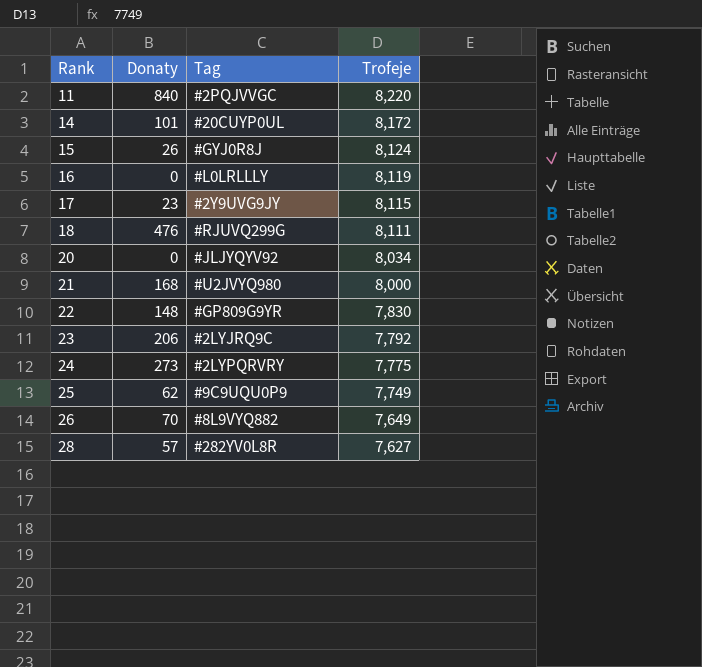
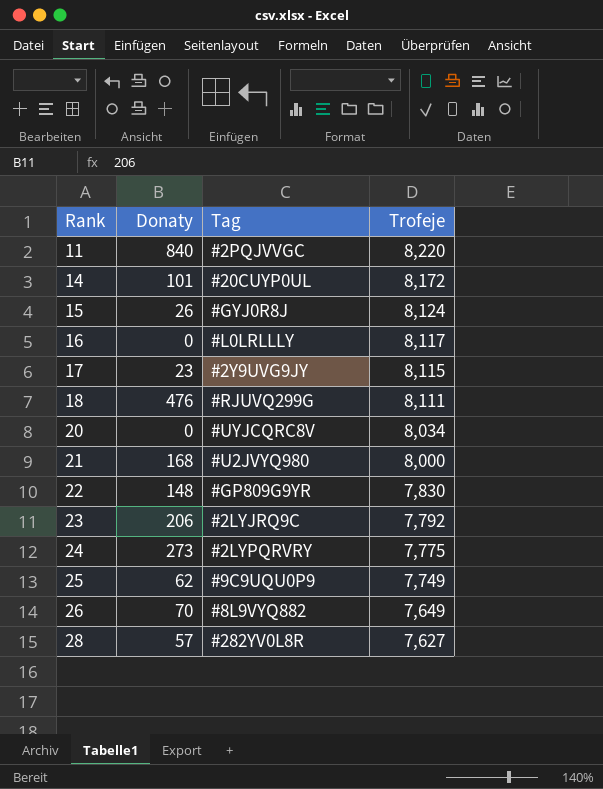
16 | Trofeje: 8,119 -> 8,117
20 | Tag: #JLJYQYV92 -> #UYJCQRC8V

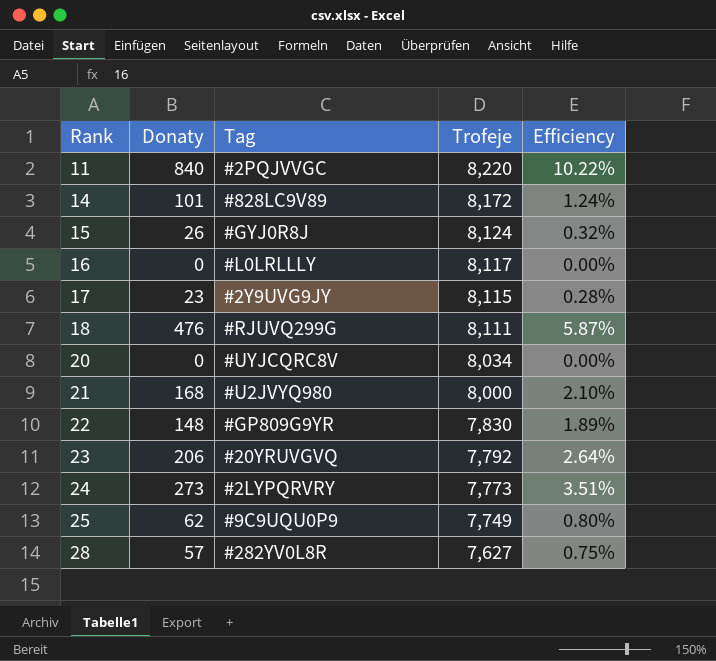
column Efficiency | formula: none -> [Donaty] / [Trofeje]
row 26: 70 | #8L9VYQ882 | 7,649 -> none
14 | Tag: #20CUYP0UL -> #828LC9V89
23 | Tag: #2LYJRQ9C -> #20YRUVGVQ
24 | Trofeje: 7,775 -> 7,773

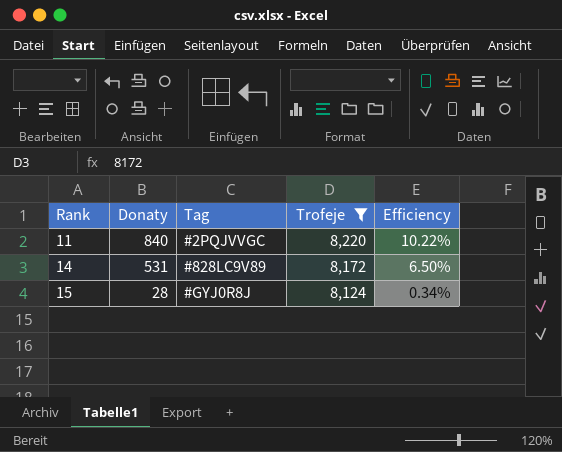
filter: none -> Trofeje >= 8,124
14 | Donaty: 101 -> 531
14 | Efficiency: 1.24% -> 6.50%
15 | Donaty: 26 -> 28
15 | Efficiency: 0.32% -> 0.34%

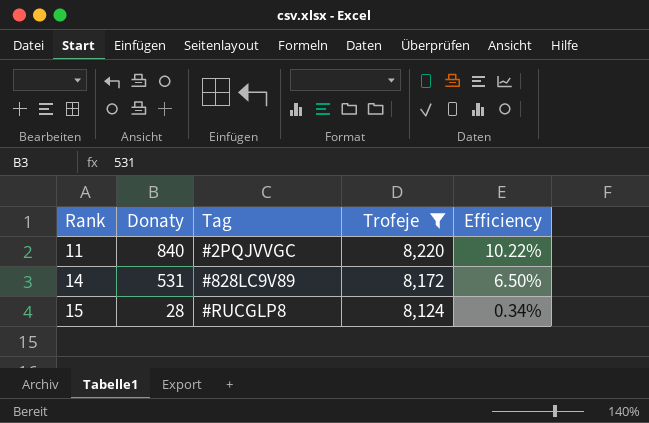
15 | Tag: #GYJ0R8J -> #RUCGLP8

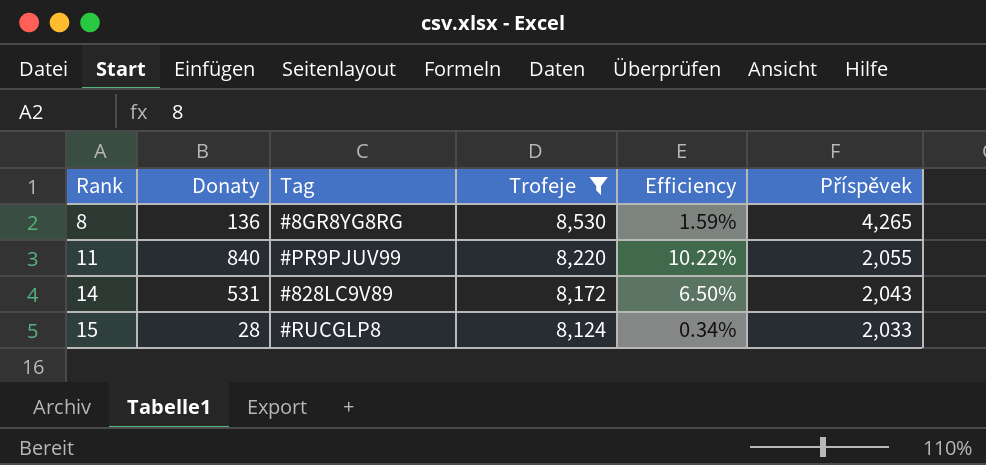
column Příspěvek | position: none -> 6
row 8: none -> 136 | #8GR8YG8RG | 8,530 | 1.59% | 4,265
11 | Tag: #2PQJVVGC -> #PR9PJUV99

